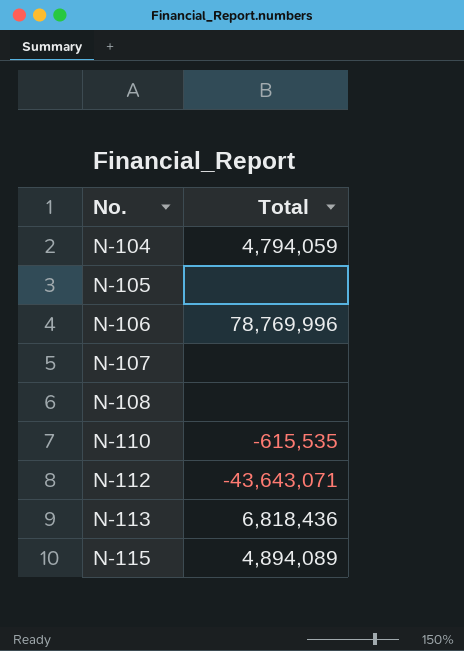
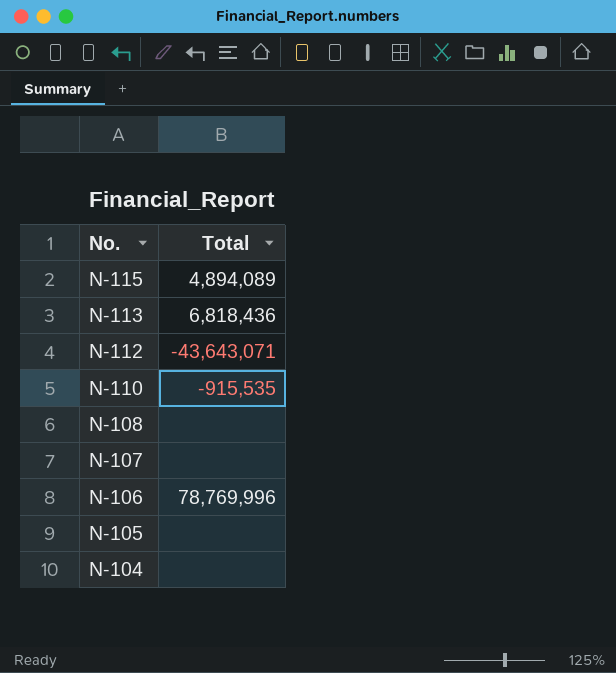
row order: No. ascending -> No. descending
N-110 | Total: -615,535 -> -915,535
N-104 | Total: 4,794,059 -> none

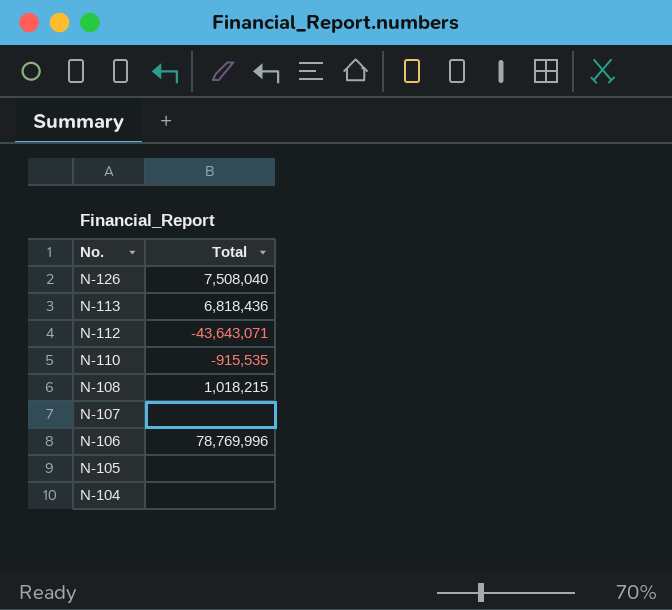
row N-115: 4,894,089 -> none
row N-126: none -> 7,508,040
N-108 | Total: none -> 1,018,215

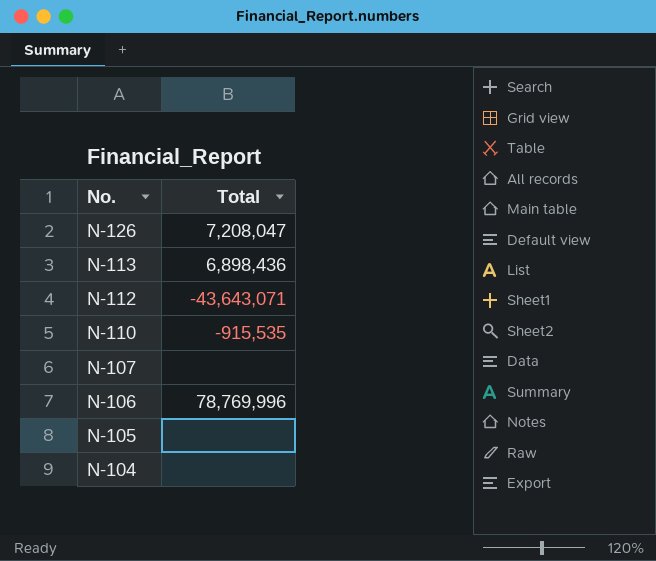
row N-108: 1,018,215 -> none
N-126 | Total: 7,508,040 -> 7,208,047
N-113 | Total: 6,818,436 -> 6,898,436

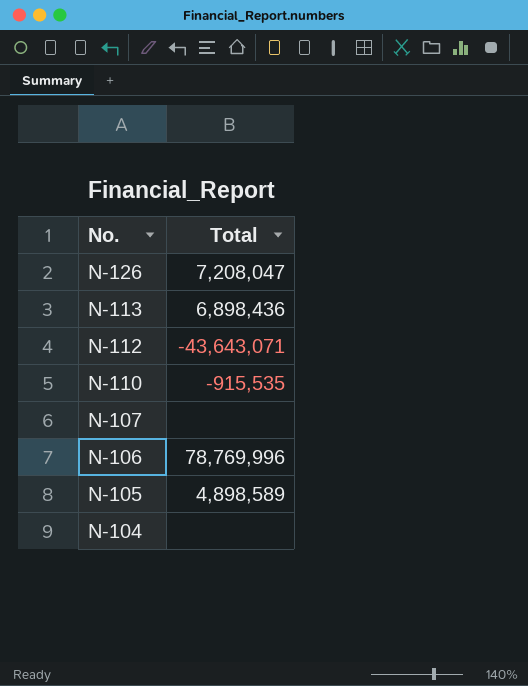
N-105 | Total: none -> 4,898,589

